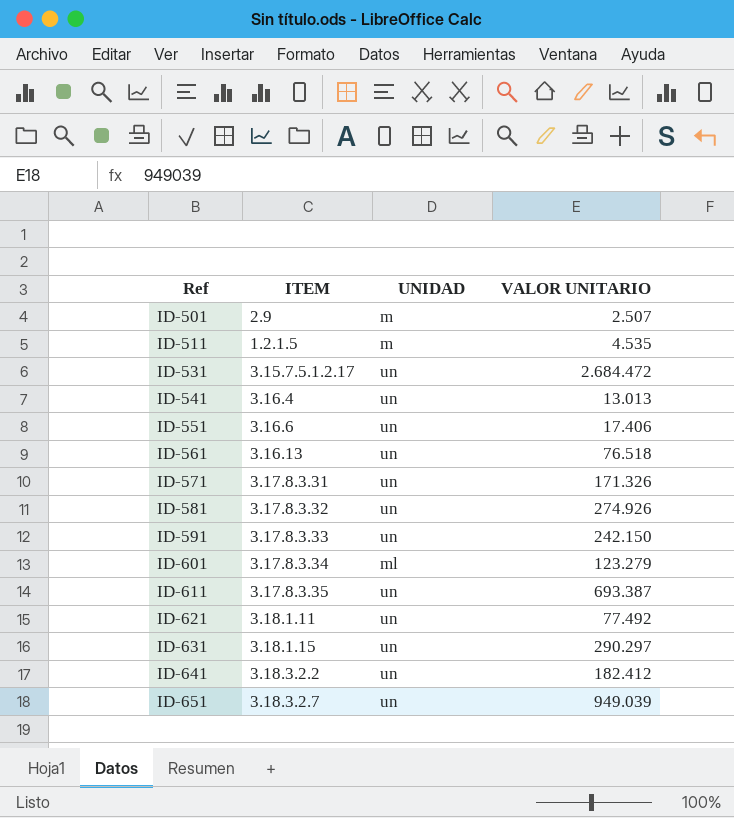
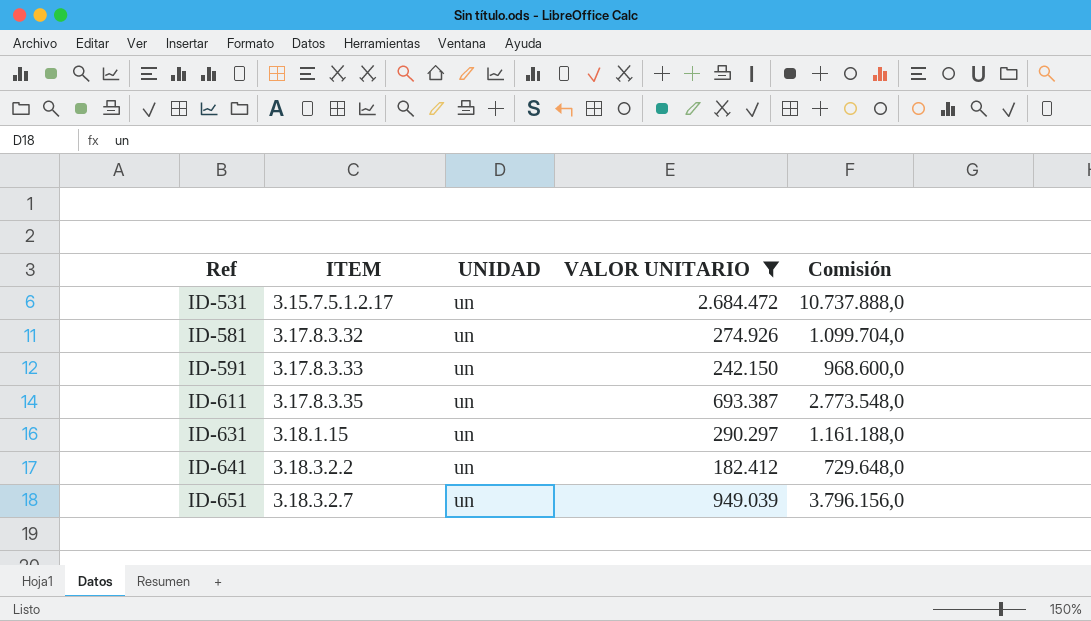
filter: none -> VALOR UNITARIO >= 182.412
column Comisión | formula: none -> [VALOR UNITARIO] * 4

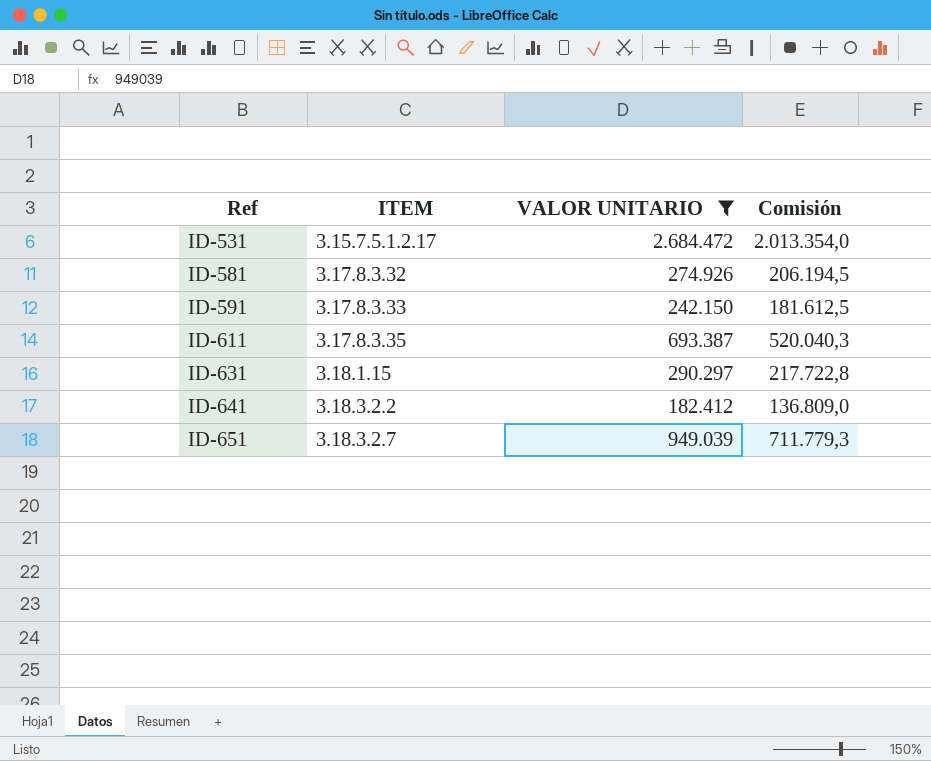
column UNIDAD | position: 3 -> none
column Comisión | formula: [VALOR UNITARIO] * 4 -> [VALOR UNITARIO] * 0,75

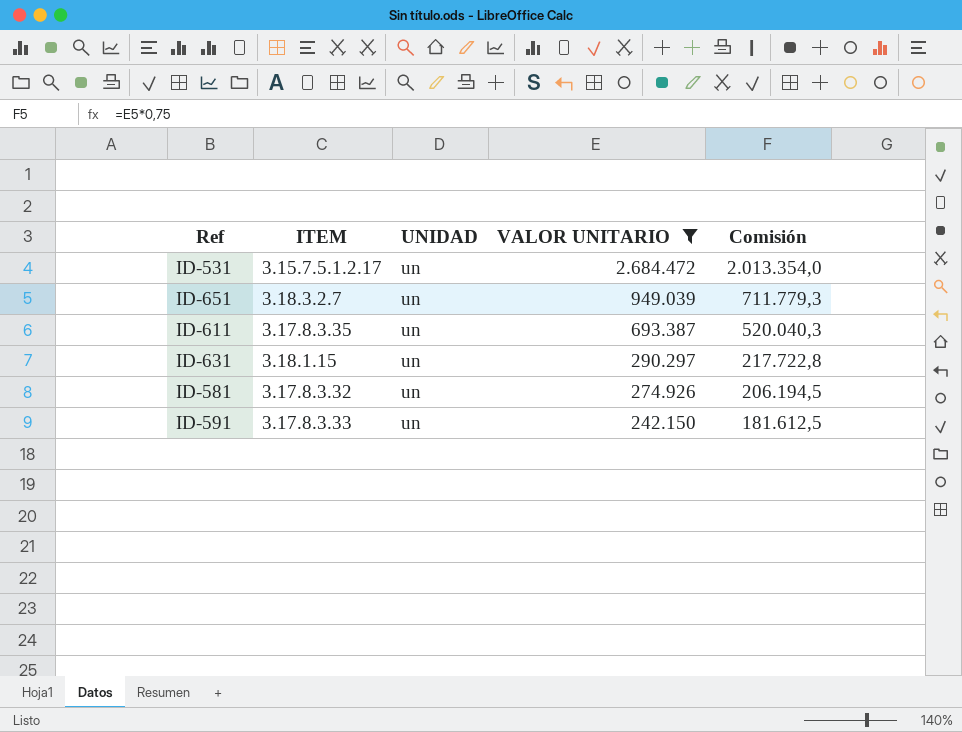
row order: Ref ascending -> VALOR UNITARIO descending
column UNIDAD | position: none -> 3
row ID-641: 3.18.3.2.2 | 182.412 | 136.809,0 -> none

